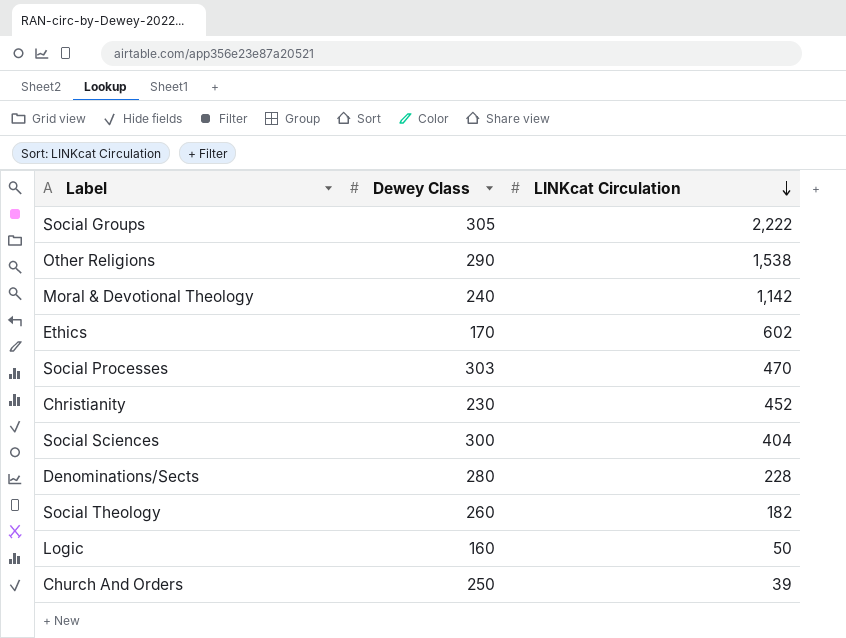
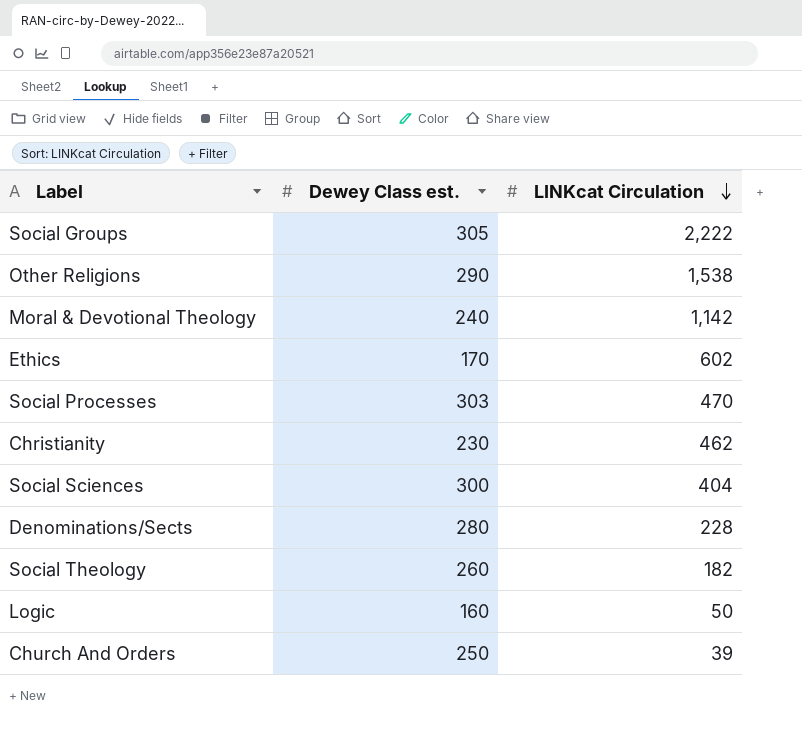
column name: Dewey Class -> Dewey Class est.
Christianity | LINKcat Circulation: 452 -> 462

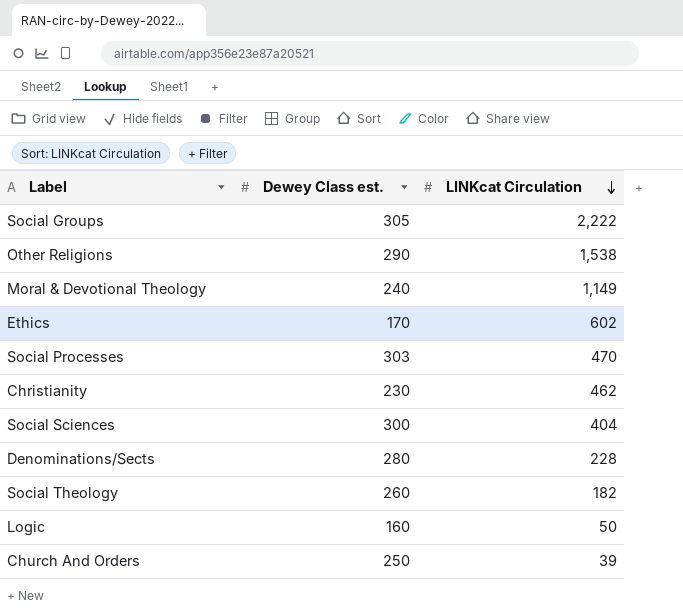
Moral & Devotional Theology | LINKcat Circulation: 1,142 -> 1,149

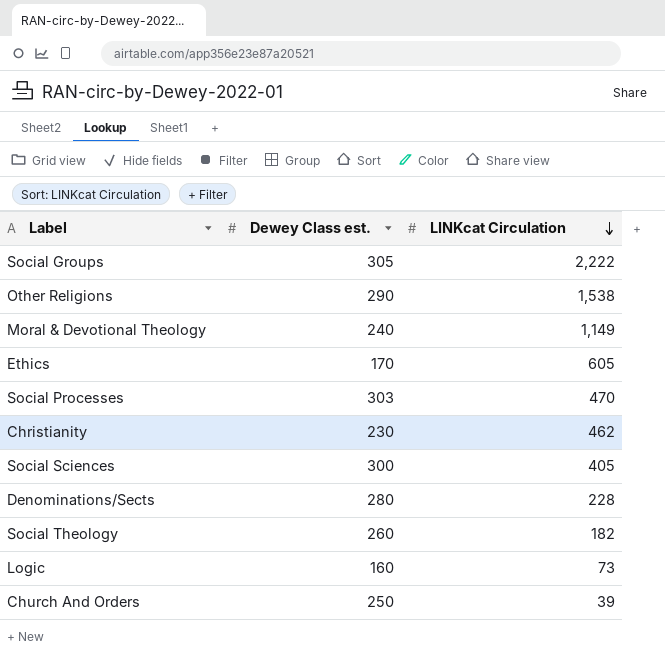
Ethics | LINKcat Circulation: 602 -> 605
Social Sciences | LINKcat Circulation: 404 -> 405
Logic | LINKcat Circulation: 50 -> 73

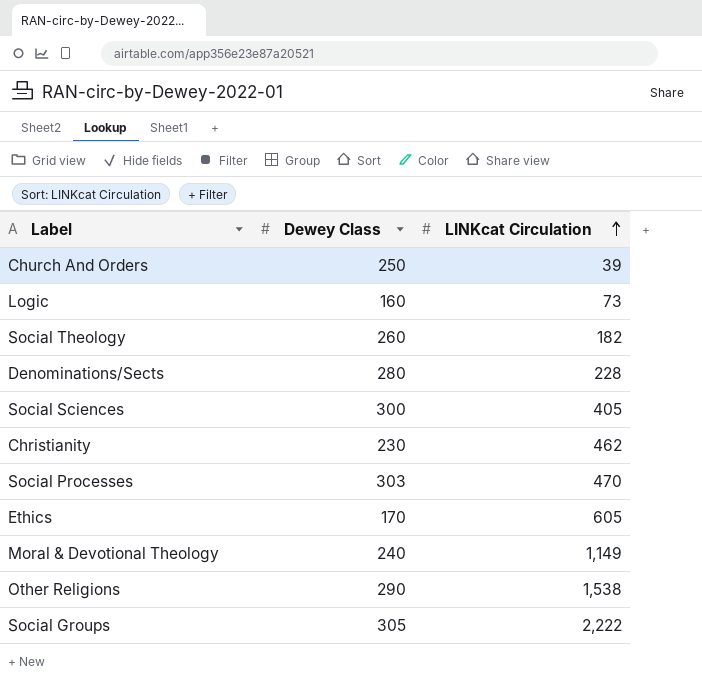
row order: LINKcat Circulation descending -> LINKcat Circulation ascending
column name: Dewey Class est. -> Dewey Class

